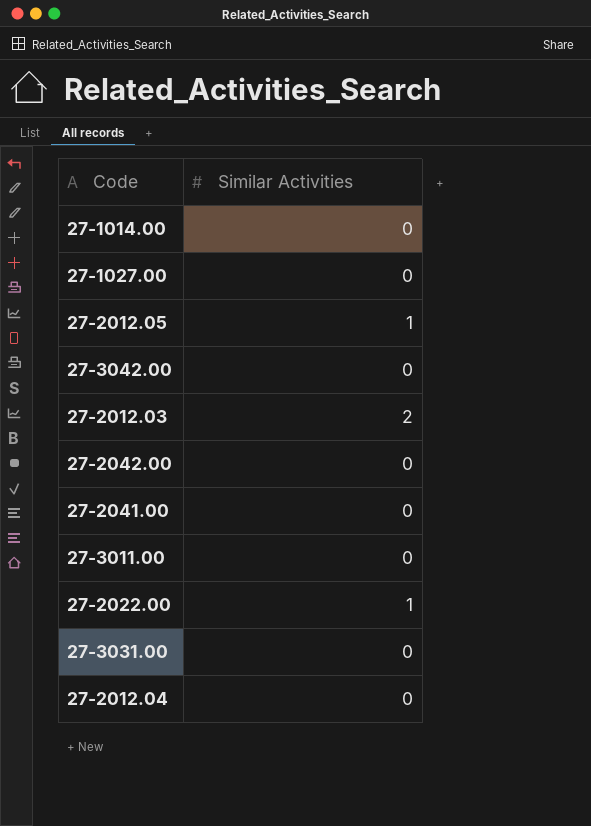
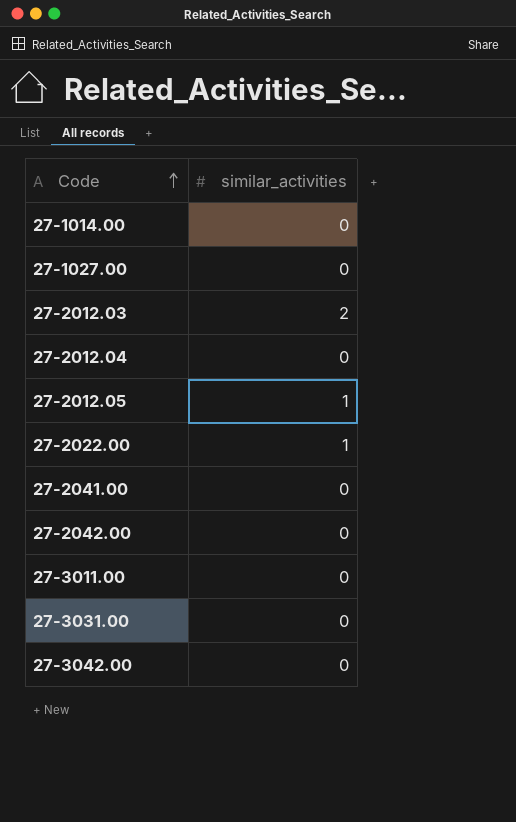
row order: none -> Code ascending
column name: Similar Activities -> similar_activities

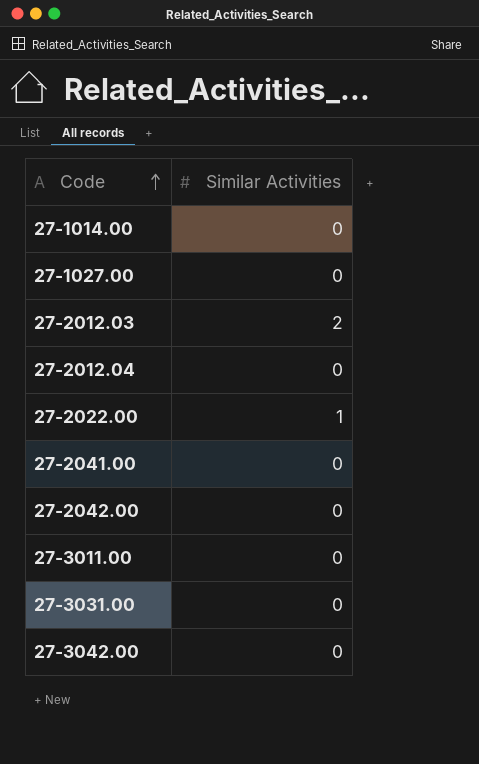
column name: similar_activities -> Similar Activities
row 27-2012.05: 1 -> none

